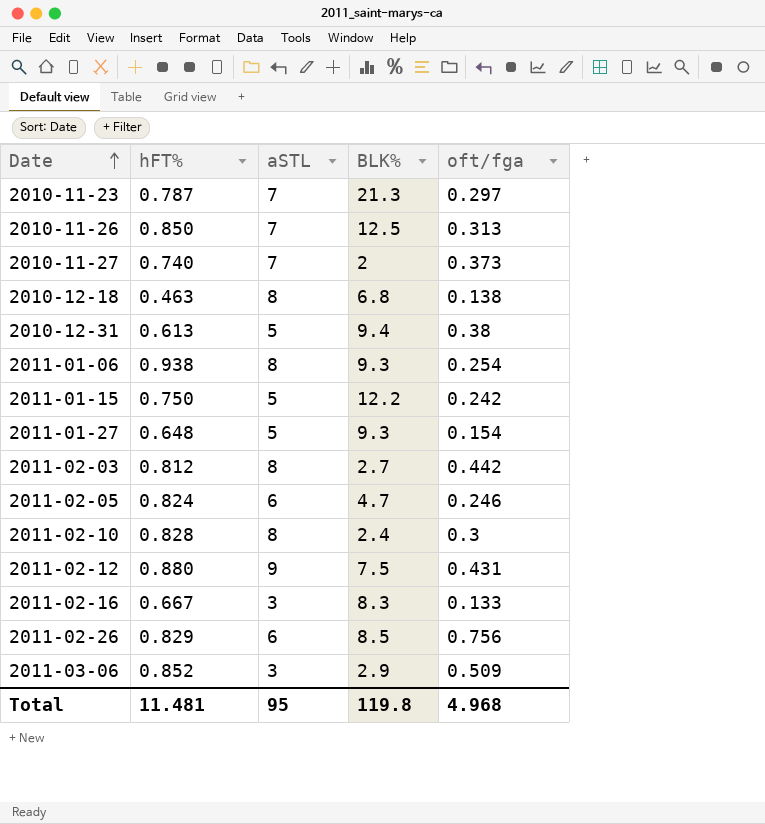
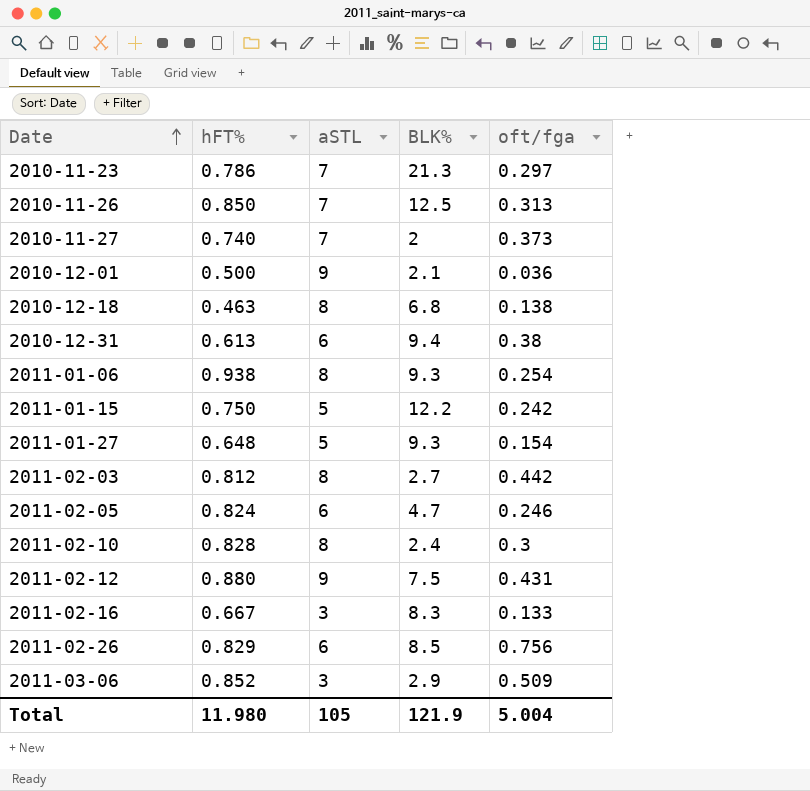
2010-11-23 | hFT%: 0.787 -> 0.786
row 2010-12-01: none -> 0.500 | 9 | 2.1 | 0.036
2010-12-31 | aSTL: 5 -> 6
Total | hFT%: 11.481 -> 11.980
Total | aSTL: 95 -> 105
Total | BLK%: 119.8 -> 121.9
Total | oft/fga: 4.968 -> 5.004

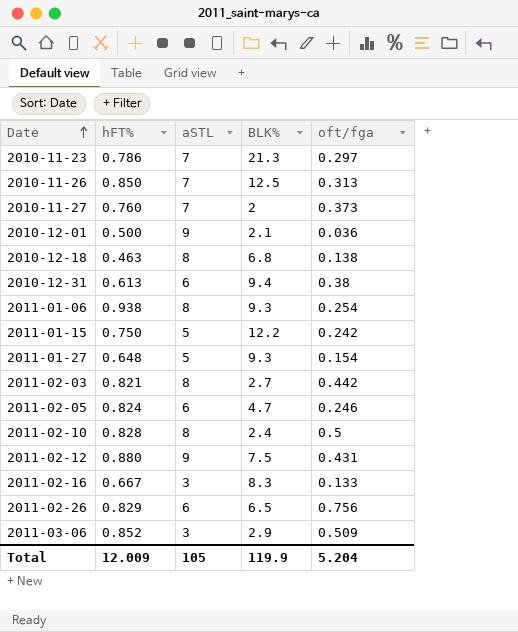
2010-11-27 | hFT%: 0.740 -> 0.760
2011-02-03 | hFT%: 0.812 -> 0.821
2011-02-10 | oft/fga: 0.3 -> 0.5
2011-02-26 | BLK%: 8.5 -> 6.5
Total | hFT%: 11.980 -> 12.009
Total | BLK%: 121.9 -> 119.9
Total | oft/fga: 5.004 -> 5.204

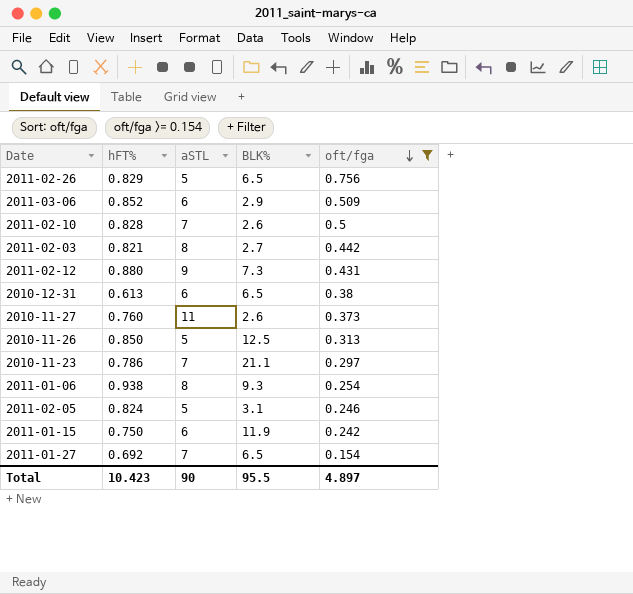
filter: none -> oft/fga >= 0.154
row order: Date ascending -> oft/fga descending
2011-02-26 | aSTL: 6 -> 5
2011-03-06 | aSTL: 3 -> 6
2011-02-10 | aSTL: 8 -> 7
2011-02-10 | BLK%: 2.4 -> 2.6
2011-02-12 | BLK%: 7.5 -> 7.3
2010-12-31 | BLK%: 9.4 -> 6.5
2010-11-27 | aSTL: 7 -> 11
2010-11-27 | BLK%: 2 -> 2.6
2010-11-26 | aSTL: 7 -> 5
2010-11-23 | BLK%: 21.3 -> 21.1
2011-02-05 | aSTL: 6 -> 5
2011-02-05 | BLK%: 4.7 -> 3.1
2011-01-15 | aSTL: 5 -> 6
2011-01-15 | BLK%: 12.2 -> 11.9
2011-01-27 | hFT%: 0.648 -> 0.692
2011-01-27 | aSTL: 5 -> 7
2011-01-27 | BLK%: 9.3 -> 6.5
Total | hFT%: 12.009 -> 10.423
Total | aSTL: 105 -> 90
Total | BLK%: 119.9 -> 95.5
Total | oft/fga: 5.204 -> 4.897

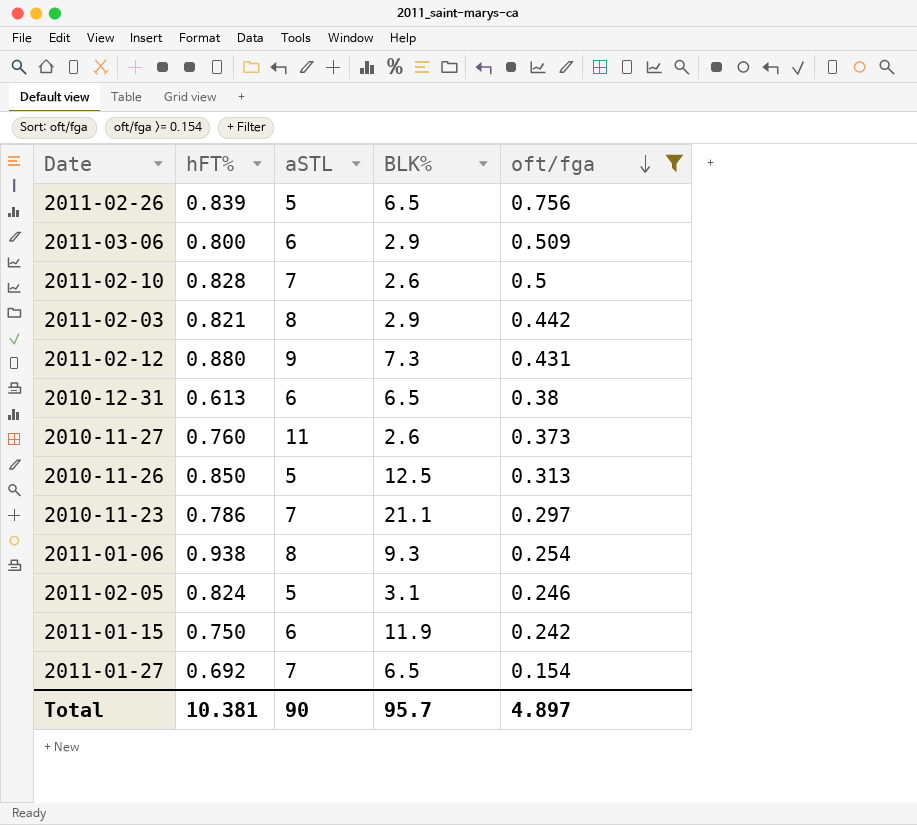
2011-02-26 | hFT%: 0.829 -> 0.839
2011-03-06 | hFT%: 0.852 -> 0.800
2011-02-03 | BLK%: 2.7 -> 2.9
Total | hFT%: 10.423 -> 10.381
Total | BLK%: 95.5 -> 95.7

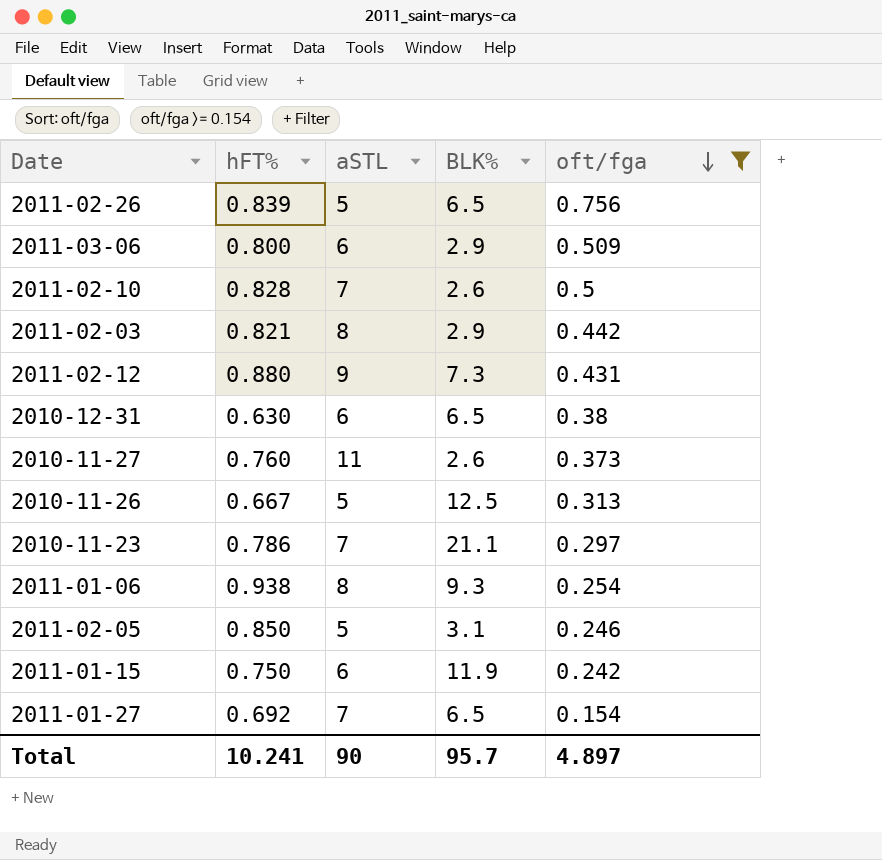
2010-12-31 | hFT%: 0.613 -> 0.630
2010-11-26 | hFT%: 0.850 -> 0.667
2011-02-05 | hFT%: 0.824 -> 0.850
Total | hFT%: 10.381 -> 10.241

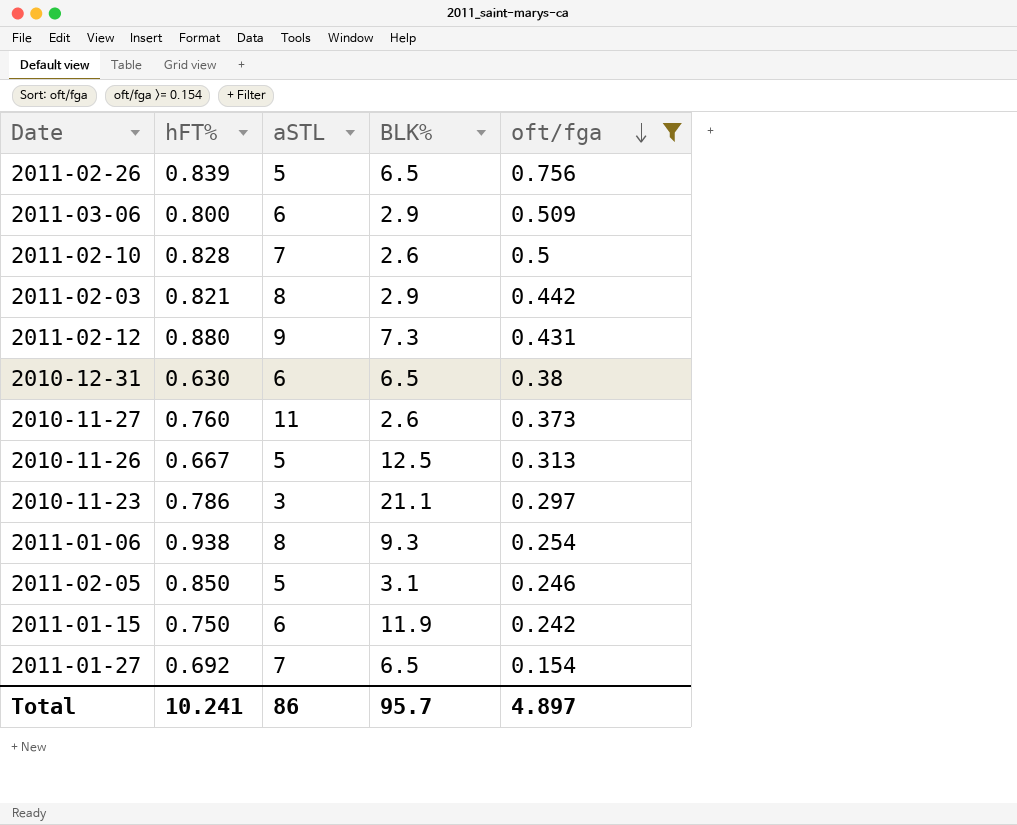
2010-11-23 | aSTL: 7 -> 3
Total | aSTL: 90 -> 86

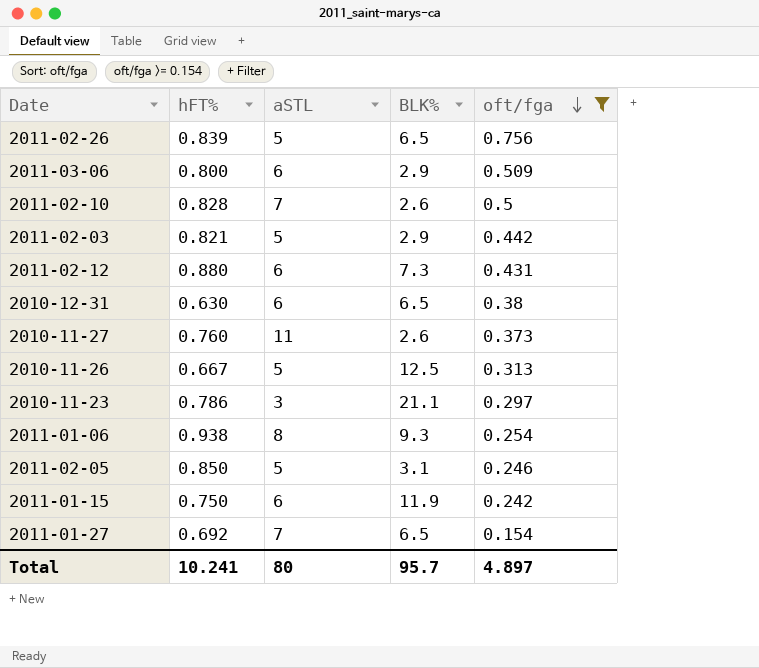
2011-02-03 | aSTL: 8 -> 5
2011-02-12 | aSTL: 9 -> 6
Total | aSTL: 86 -> 80

